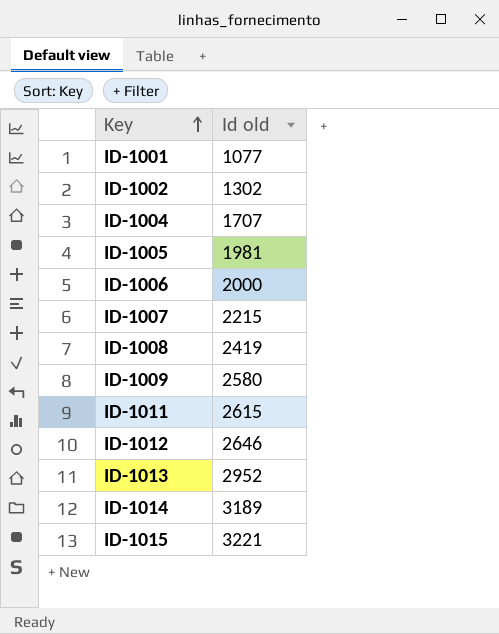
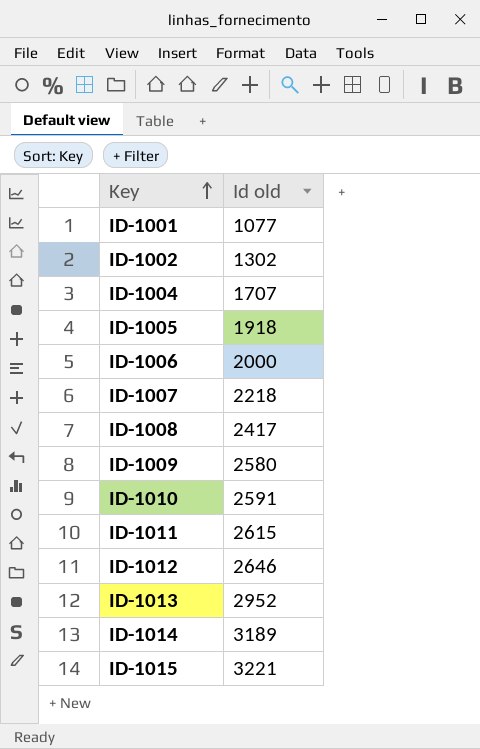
ID-1005 | Id old: 1981 -> 1918
ID-1007 | Id old: 2215 -> 2218
ID-1008 | Id old: 2419 -> 2417
row ID-1010: none -> 2591

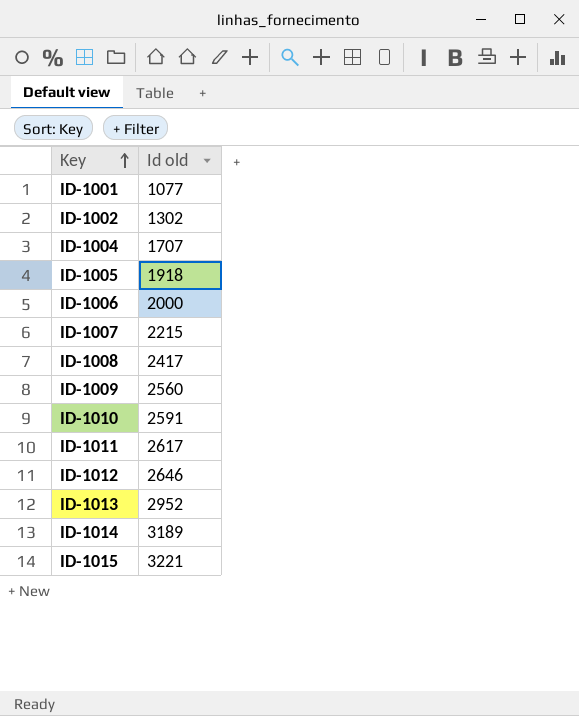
ID-1007 | Id old: 2218 -> 2215
ID-1009 | Id old: 2580 -> 2560
ID-1011 | Id old: 2615 -> 2617

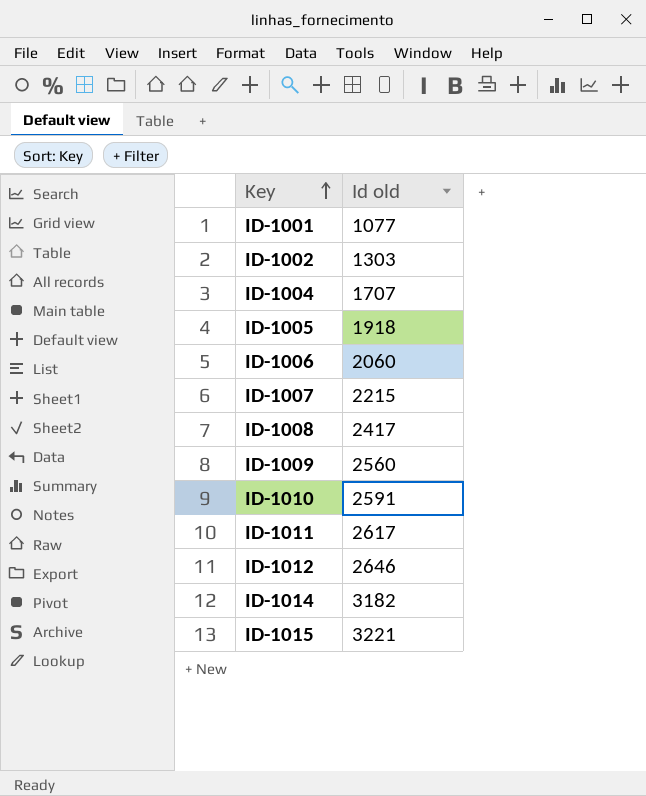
row ID-1013: 2952 -> none
ID-1002 | Id old: 1302 -> 1303
ID-1006 | Id old: 2000 -> 2060
ID-1014 | Id old: 3189 -> 3182

